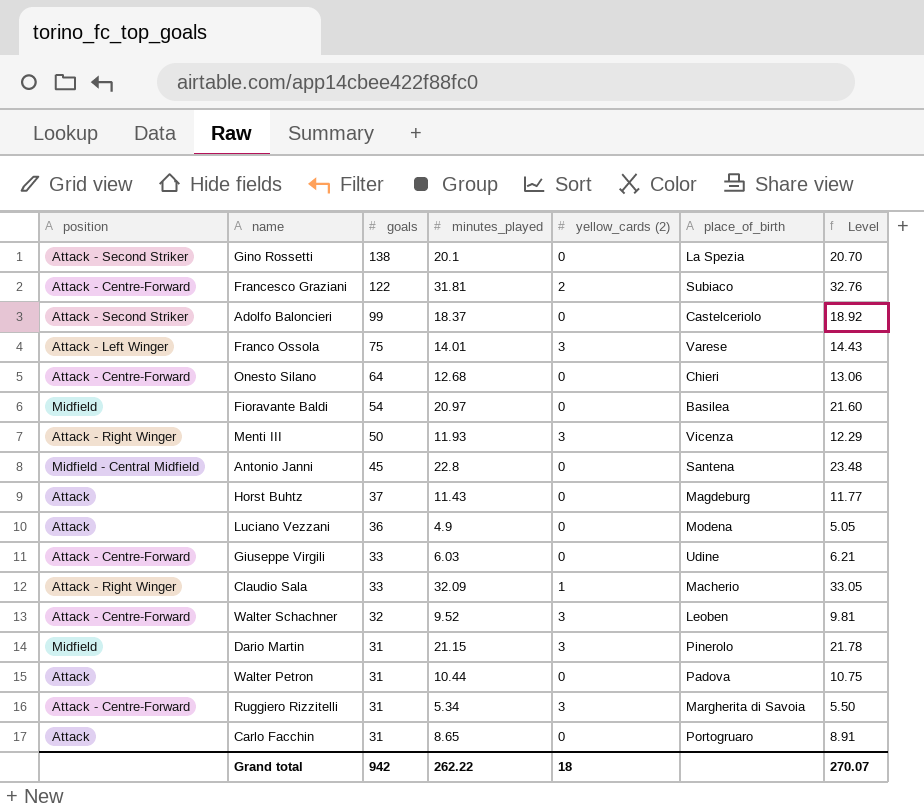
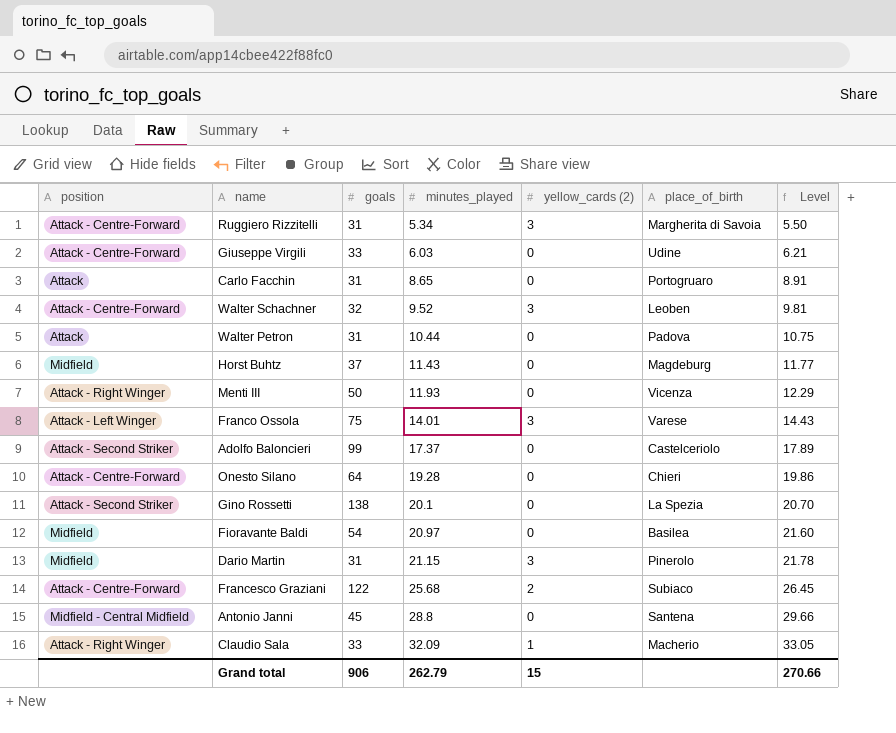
row order: goals descending -> minutes_played ascending
row Luciano Vezzani: Attack | 36 | 4.9 | 0 | Modena | 5.05 -> none
Horst Buhtz | position: Attack -> Midfield
Menti III | yellow_cards (2): 3 -> 0
Adolfo Baloncieri | minutes_played: 18.37 -> 17.37
Adolfo Baloncieri | Level: 18.92 -> 17.89
Onesto Silano | minutes_played: 12.68 -> 19.28
Onesto Silano | Level: 13.06 -> 19.86
Francesco Graziani | minutes_played: 31.81 -> 25.68
Francesco Graziani | Level: 32.76 -> 26.45
Antonio Janni | minutes_played: 22.8 -> 28.8
Antonio Janni | Level: 23.48 -> 29.66
Grand total | goals: 942 -> 906
Grand total | minutes_played: 262.22 -> 262.79
Grand total | yellow_cards (2): 18 -> 15
Grand total | Level: 270.07 -> 270.66

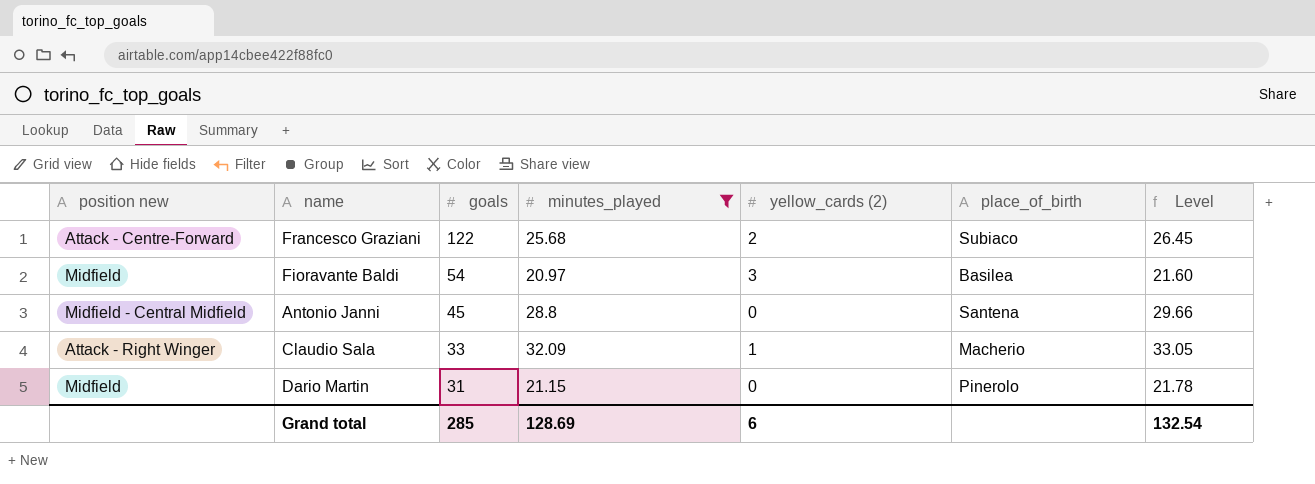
filter: none -> minutes_played >= 20.97
row order: minutes_played ascending -> goals descending
column name: position -> position new
Fioravante Baldi | yellow_cards (2): 0 -> 3
Dario Martin | yellow_cards (2): 3 -> 0
Grand total | goals: 906 -> 285
Grand total | minutes_played: 262.79 -> 128.69
Grand total | yellow_cards (2): 15 -> 6
Grand total | Level: 270.66 -> 132.54

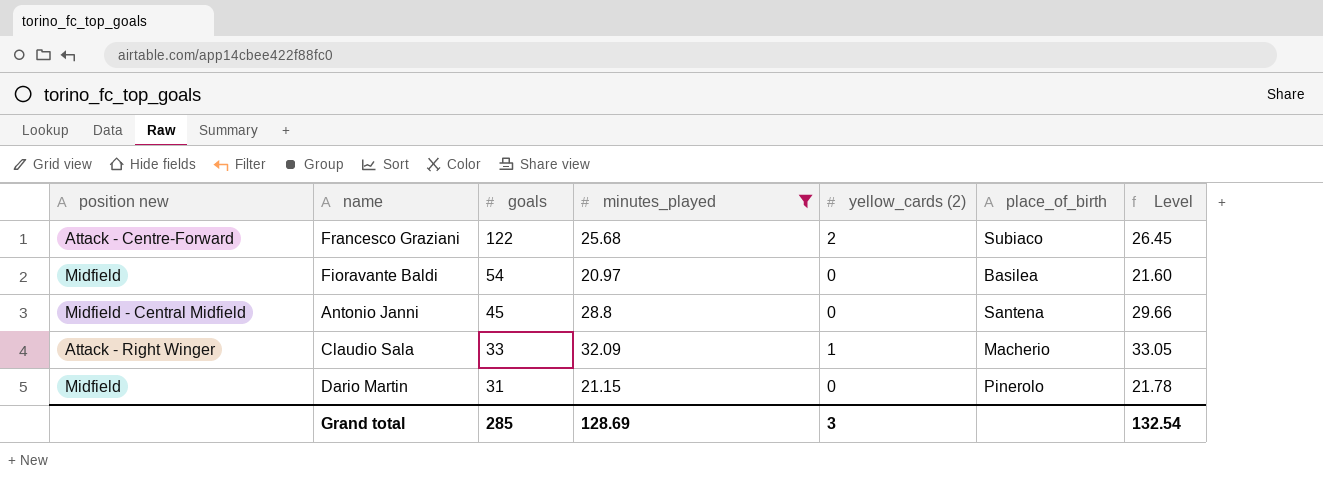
Fioravante Baldi | yellow_cards (2): 3 -> 0
Grand total | yellow_cards (2): 6 -> 3

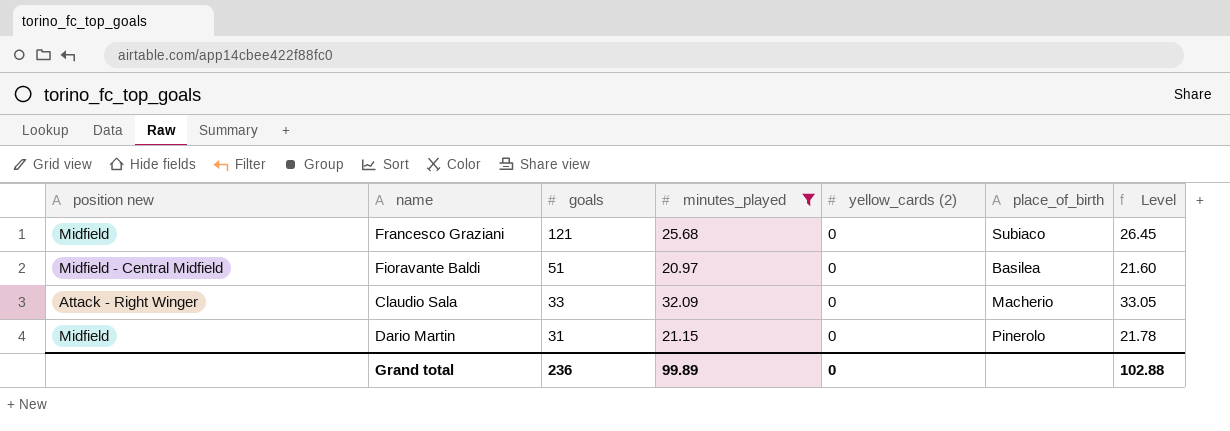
row Antonio Janni: Midfield - Central Midfield | 45 | 28.8 | 0 | Santena | 29.66 -> none
Francesco Graziani | position new: Attack - Centre-Forward -> Midfield
Francesco Graziani | goals: 122 -> 121
Francesco Graziani | yellow_cards (2): 2 -> 0
Fioravante Baldi | position new: Midfield -> Midfield - Central Midfield
Fioravante Baldi | goals: 54 -> 51
Claudio Sala | yellow_cards (2): 1 -> 0
Grand total | goals: 285 -> 236
Grand total | minutes_played: 128.69 -> 99.89
Grand total | yellow_cards (2): 3 -> 0
Grand total | Level: 132.54 -> 102.88

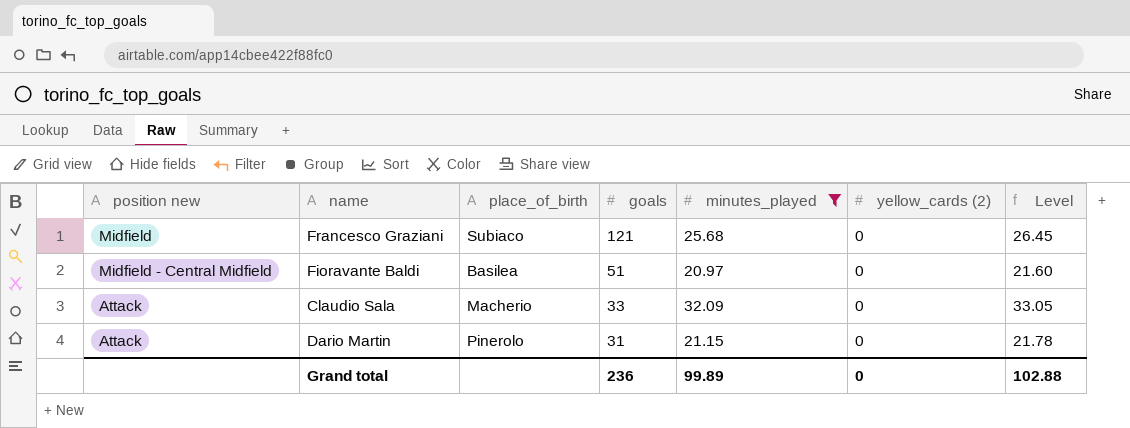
column place_of_birth | position: 6 -> 3
Claudio Sala | position new: Attack - Right Winger -> Attack
Dario Martin | position new: Midfield -> Attack

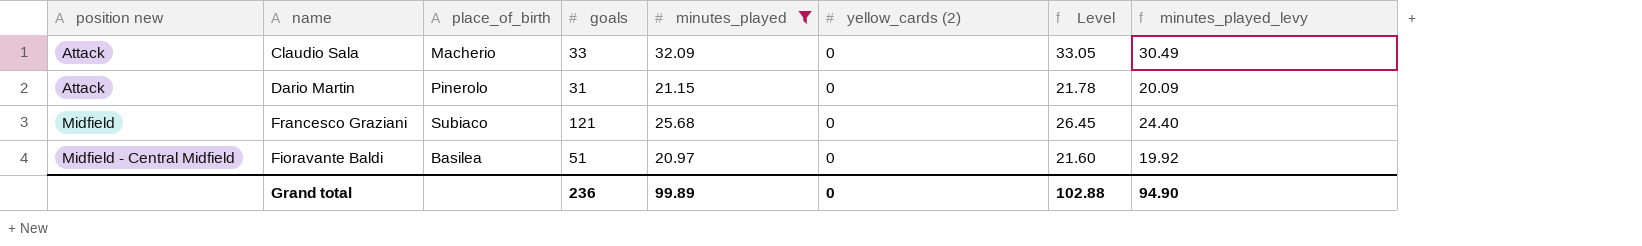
row order: goals descending -> position new ascending
column minutes_played_levy | formula: none -> [minutes_played] * 0.95

